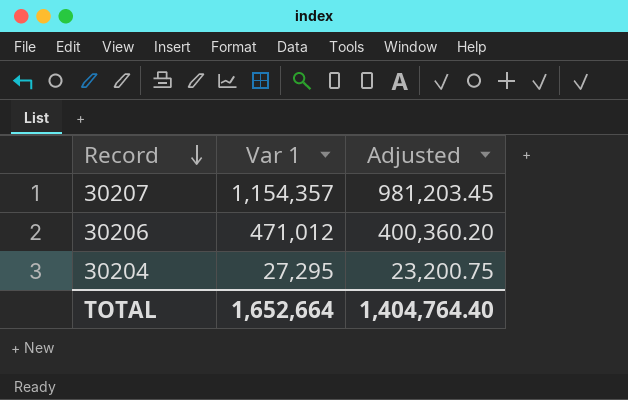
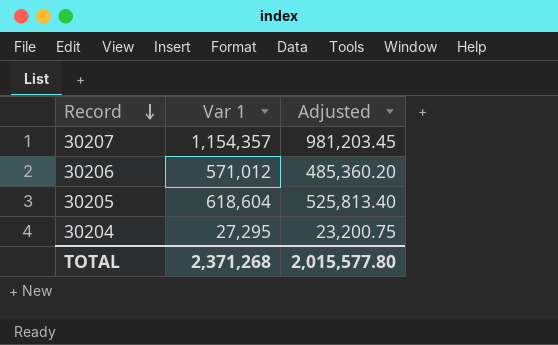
30206 | Var 1: 471,012 -> 571,012
30206 | Adjusted: 400,360.20 -> 485,360.20
row 30205: none -> 618,604 | 525,813.40
TOTAL | Var 1: 1,652,664 -> 2,371,268
TOTAL | Adjusted: 1,404,764.40 -> 2,015,577.80

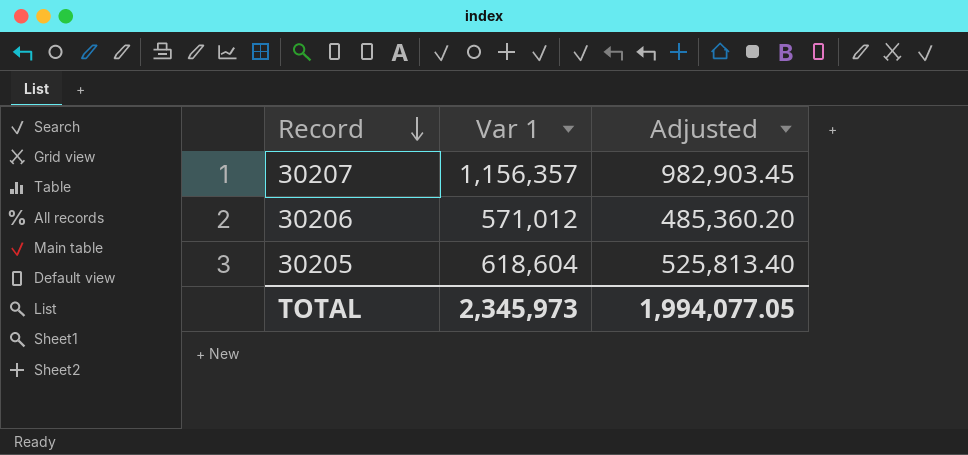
row 30204: 27,295 | 23,200.75 -> none
30207 | Var 1: 1,154,357 -> 1,156,357
30207 | Adjusted: 981,203.45 -> 982,903.45
TOTAL | Var 1: 2,371,268 -> 2,345,973
TOTAL | Adjusted: 2,015,577.80 -> 1,994,077.05

